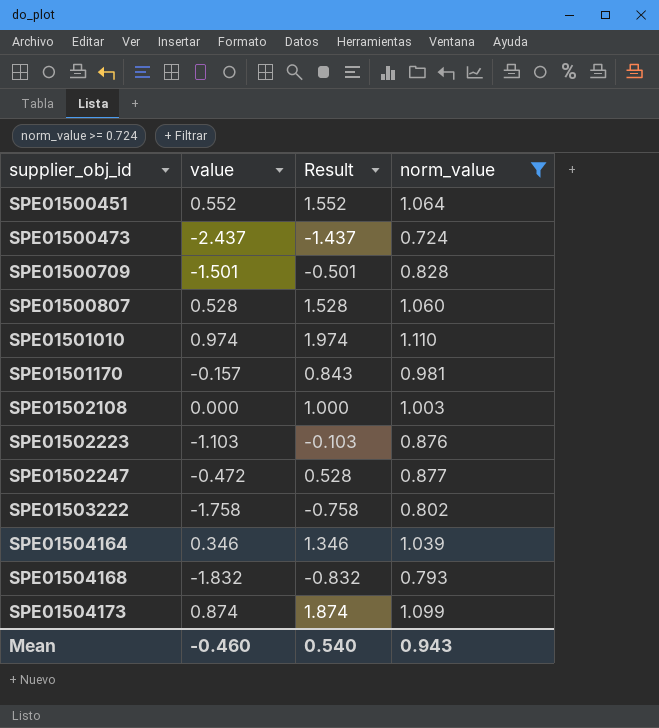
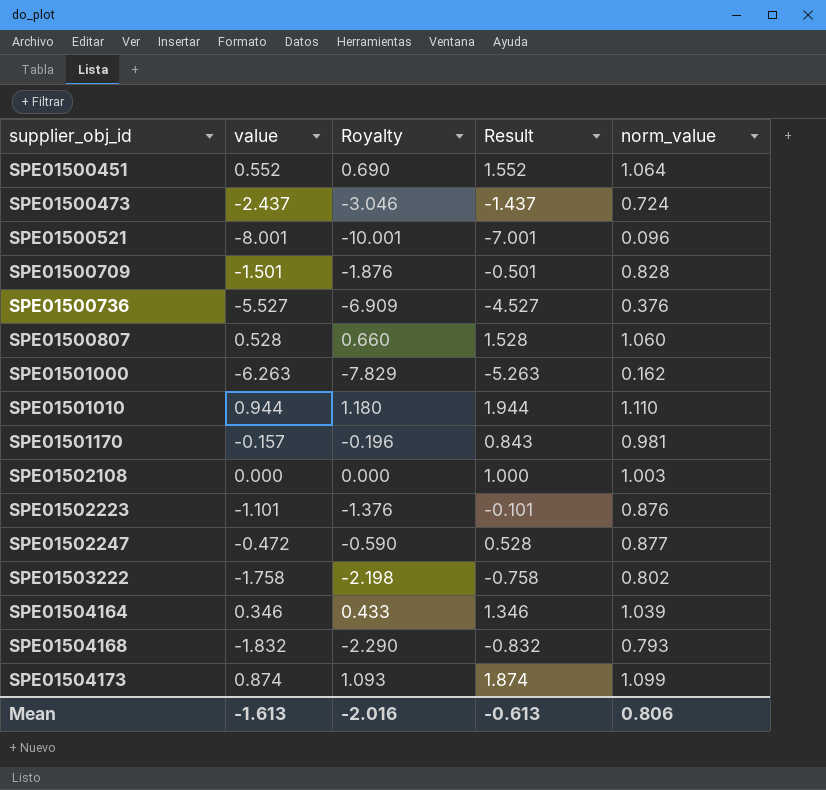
filter: norm_value >= 0.724 -> none
column Royalty | formula: none -> [value] * 1.25
SPE01501010 | value: 0.974 -> 0.944
SPE01501010 | Result: 1.974 -> 1.944
SPE01502223 | value: -1.103 -> -1.101
SPE01502223 | Result: -0.103 -> -0.101
Mean | value: -0.460 -> -1.613
Mean | Result: 0.540 -> -0.613
Mean | norm_value: 0.943 -> 0.806

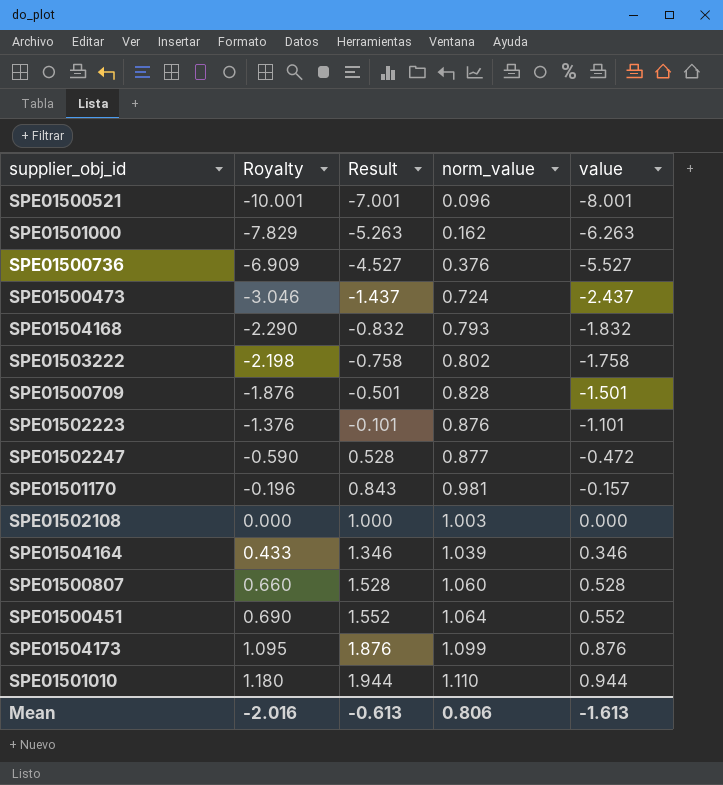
row order: supplier_obj_id ascending -> Royalty ascending
column value | position: 2 -> 5
SPE01504173 | Royalty: 1.093 -> 1.095
SPE01504173 | Result: 1.874 -> 1.876
SPE01504173 | value: 0.874 -> 0.876

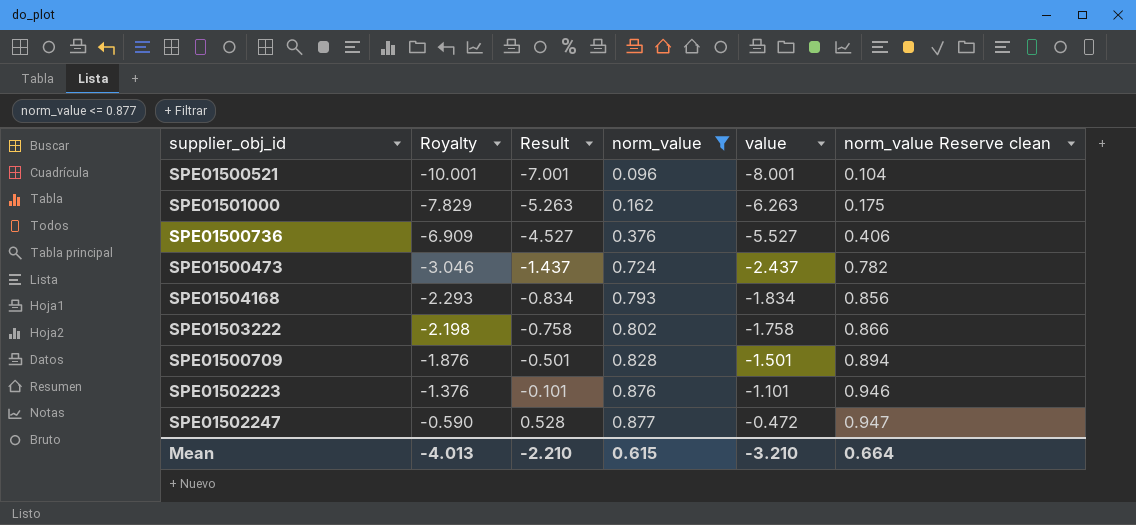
filter: none -> norm_value <= 0.877
column norm_value Reserve clean | formula: none -> [norm_value] * 1.08
SPE01504168 | Royalty: -2.290 -> -2.293
SPE01504168 | Result: -0.832 -> -0.834
SPE01504168 | value: -1.832 -> -1.834
Mean | Royalty: -2.016 -> -4.013
Mean | Result: -0.613 -> -2.210
Mean | norm_value: 0.806 -> 0.615
Mean | value: -1.613 -> -3.210

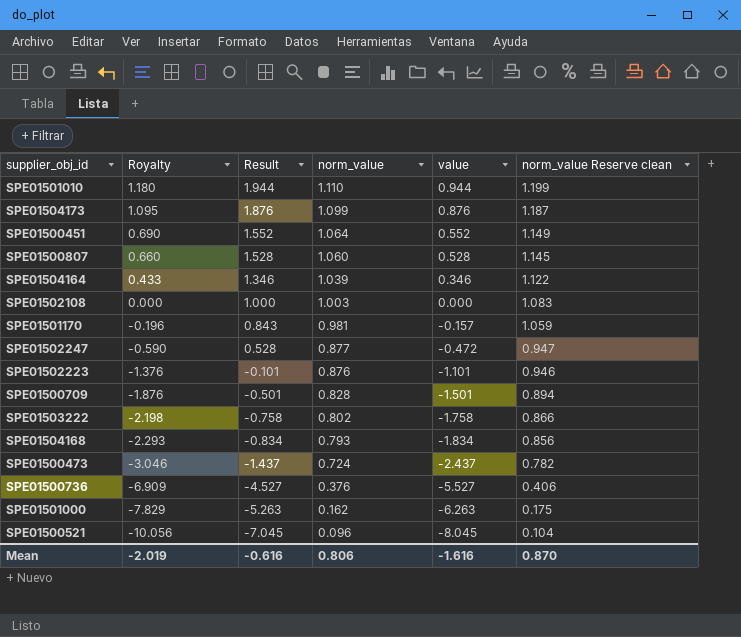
filter: norm_value <= 0.877 -> none
row order: Royalty ascending -> Royalty descending
SPE01500521 | Royalty: -10.001 -> -10.056
SPE01500521 | Result: -7.001 -> -7.045
SPE01500521 | value: -8.001 -> -8.045
Mean | Royalty: -4.013 -> -2.019
Mean | Result: -2.210 -> -0.616
Mean | norm_value: 0.615 -> 0.806
Mean | value: -3.210 -> -1.616
Mean | norm_value Reserve clean: 0.664 -> 0.870

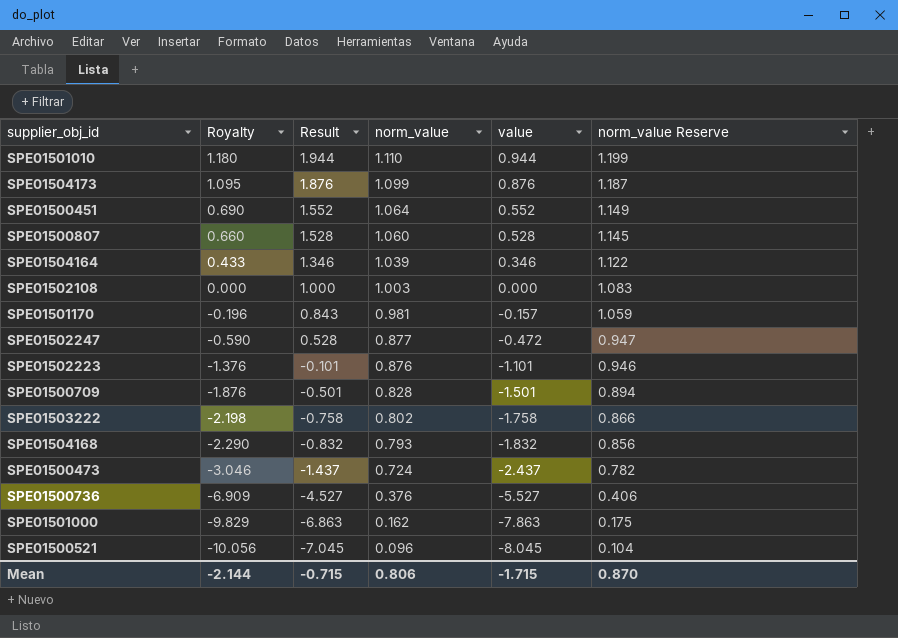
column name: norm_value Reserve clean -> norm_value Reserve
SPE01504168 | Royalty: -2.293 -> -2.290
SPE01504168 | Result: -0.834 -> -0.832
SPE01504168 | value: -1.834 -> -1.832
SPE01501000 | Royalty: -7.829 -> -9.829
SPE01501000 | Result: -5.263 -> -6.863
SPE01501000 | value: -6.263 -> -7.863
Mean | Royalty: -2.019 -> -2.144
Mean | Result: -0.616 -> -0.715
Mean | value: -1.616 -> -1.715

